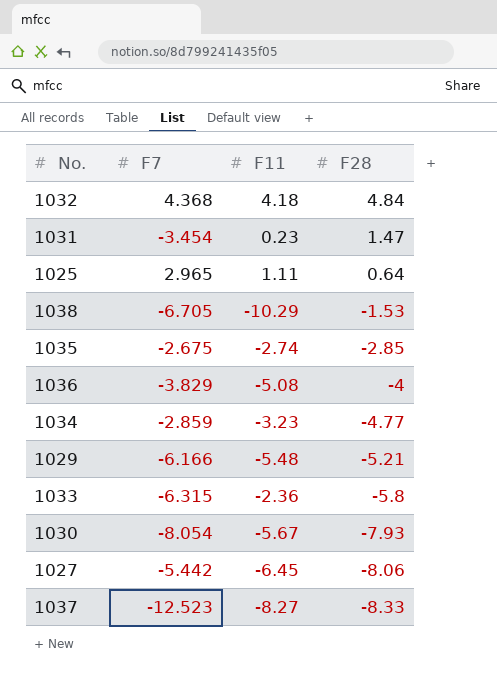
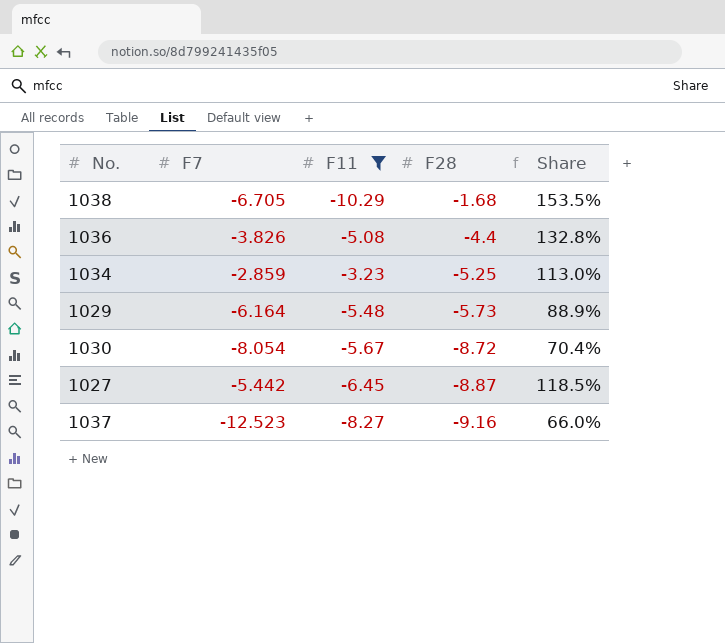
filter: none -> F11 <= -3.23
column Share | formula: none -> [F11] / [F7]
1038 | F28: -1.53 -> -1.68
1036 | F7: -3.829 -> -3.826
1036 | F28: -4 -> -4.4
1034 | F28: -4.77 -> -5.25
1029 | F7: -6.166 -> -6.164
1029 | F28: -5.21 -> -5.73
1030 | F28: -7.93 -> -8.72
1027 | F28: -8.06 -> -8.87
1037 | F28: -8.33 -> -9.16

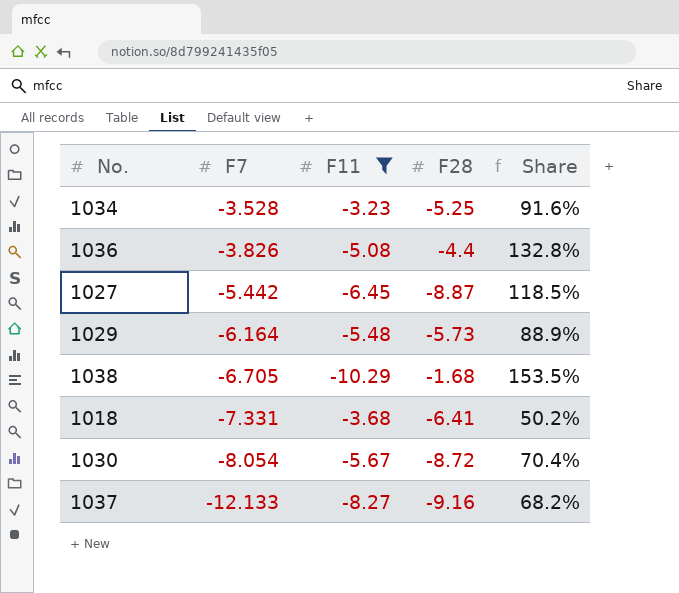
row order: F28 descending -> F7 descending
1034 | F7: -2.859 -> -3.528
1034 | Share: 113.0% -> 91.6%
row 1018: none -> -7.331 | -3.68 | -6.41 | 50.2%
1037 | F7: -12.523 -> -12.133
1037 | Share: 66.0% -> 68.2%

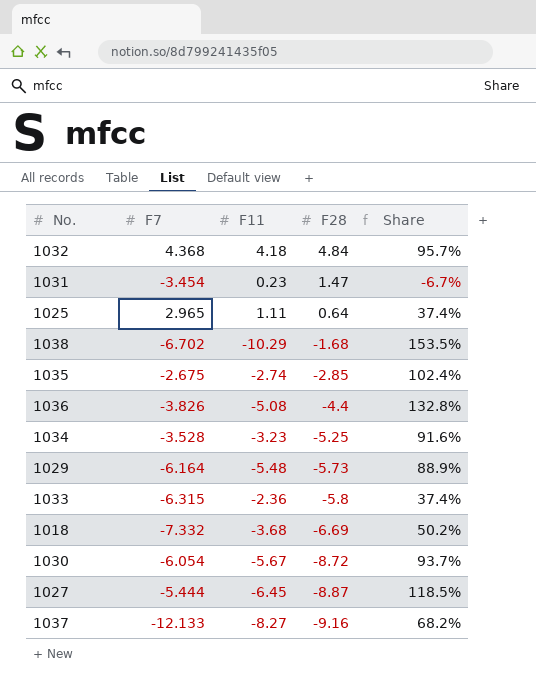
filter: F11 <= -3.23 -> none
row order: F7 descending -> F28 descending
1038 | F7: -6.705 -> -6.702
1018 | F7: -7.331 -> -7.332
1018 | F28: -6.41 -> -6.69
1030 | F7: -8.054 -> -6.054
1030 | Share: 70.4% -> 93.7%
1027 | F7: -5.442 -> -5.444

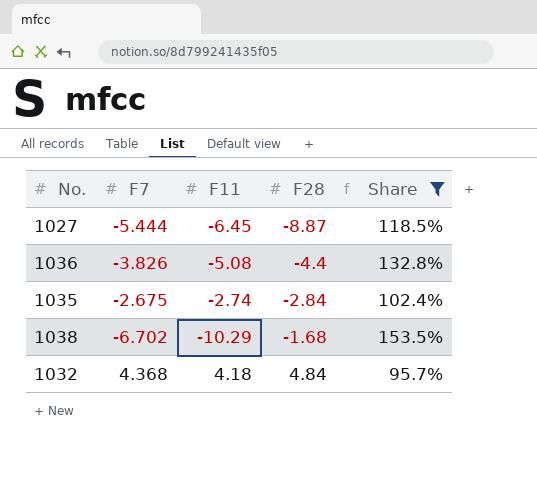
filter: none -> Share >= 95.7%
row order: F28 descending -> F28 ascending
1035 | F28: -2.85 -> -2.84

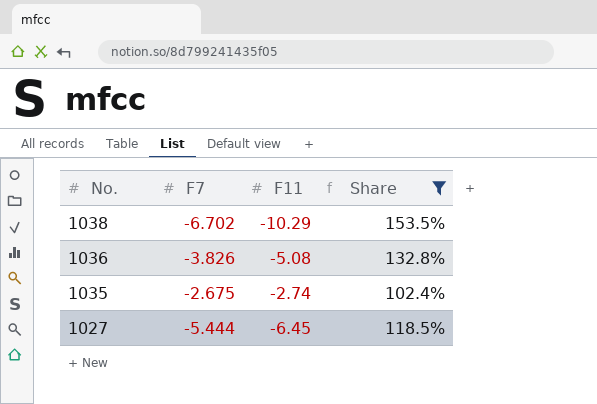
row order: F28 ascending -> No. descending
column F28 | position: 4 -> none
row 1032: 4.368 | 4.18 | 4.84 | 95.7% -> none

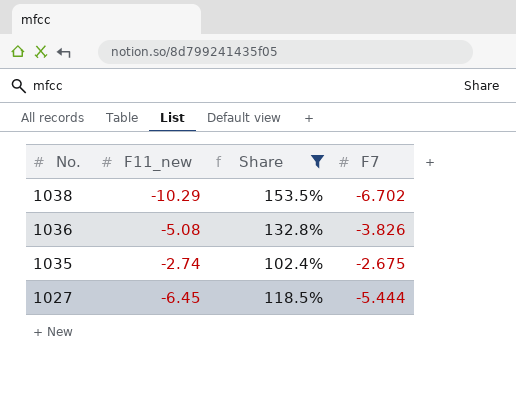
column name: F11 -> F11_new
column F7 | position: 2 -> 4

